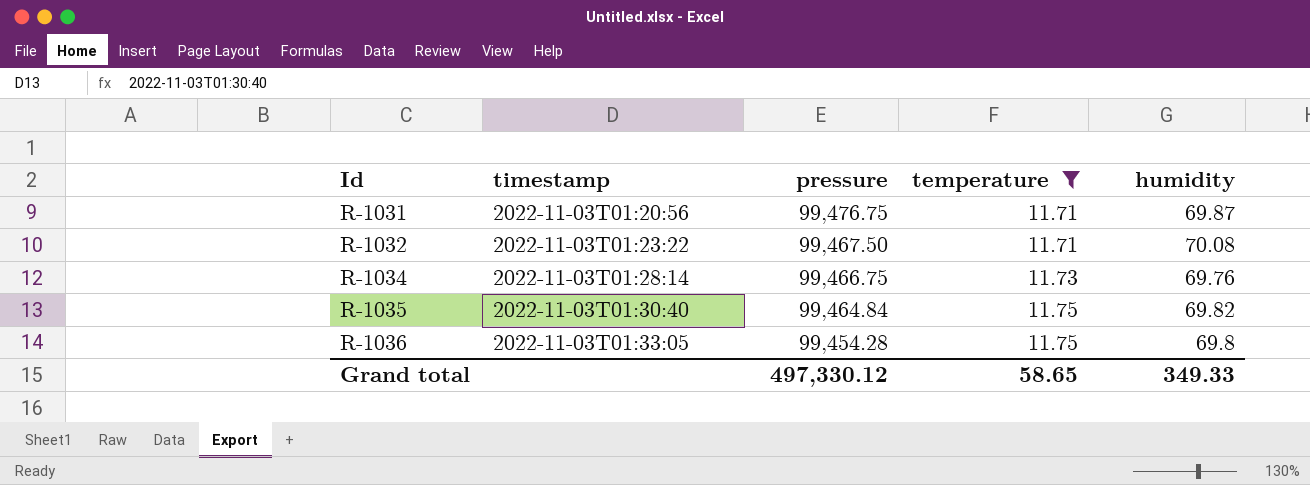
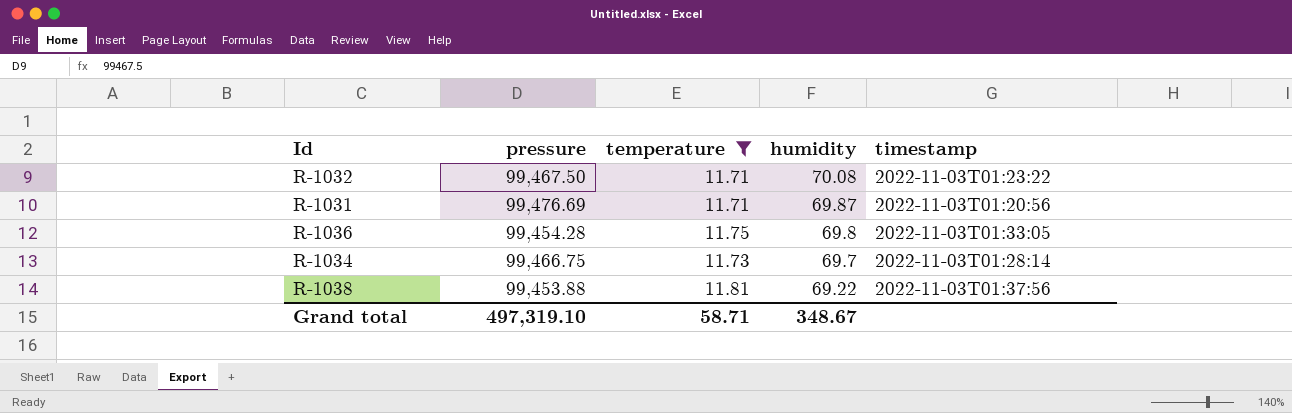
row order: Id ascending -> humidity descending
column timestamp | position: 2 -> 5
row R-1035: 2022-11-03T01:30:40 | 99,464.84 | 11.75 | 69.82 -> none
R-1031 | pressure: 99,476.75 -> 99,476.69
R-1034 | humidity: 69.76 -> 69.7
row R-1038: none -> 99,453.88 | 11.81 | 69.22 | 2022-11-03T01:37:56
Grand total | pressure: 497,330.12 -> 497,319.10
Grand total | temperature: 58.65 -> 58.71
Grand total | humidity: 349.33 -> 348.67

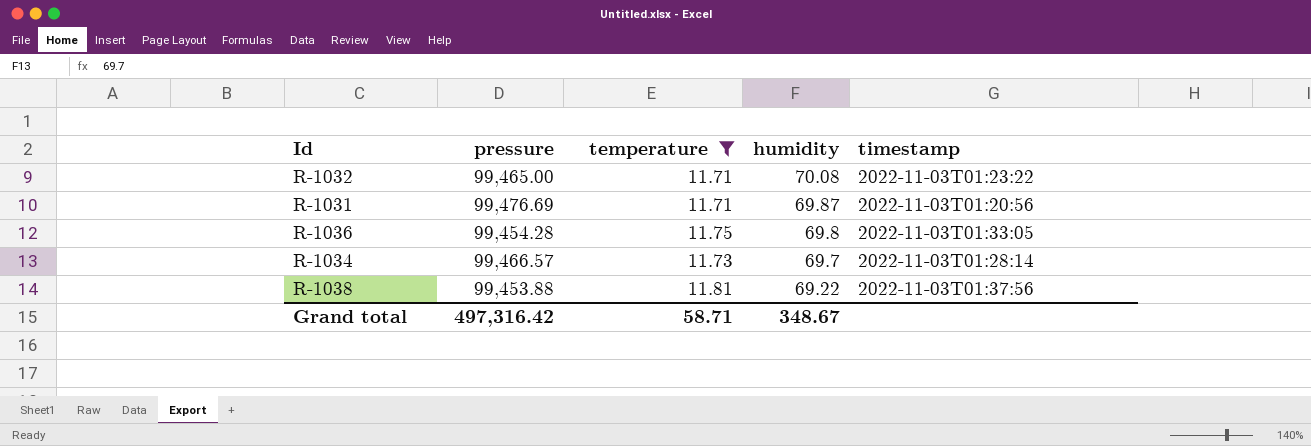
R-1032 | pressure: 99,467.50 -> 99,465.00
R-1034 | pressure: 99,466.75 -> 99,466.57
Grand total | pressure: 497,319.10 -> 497,316.42

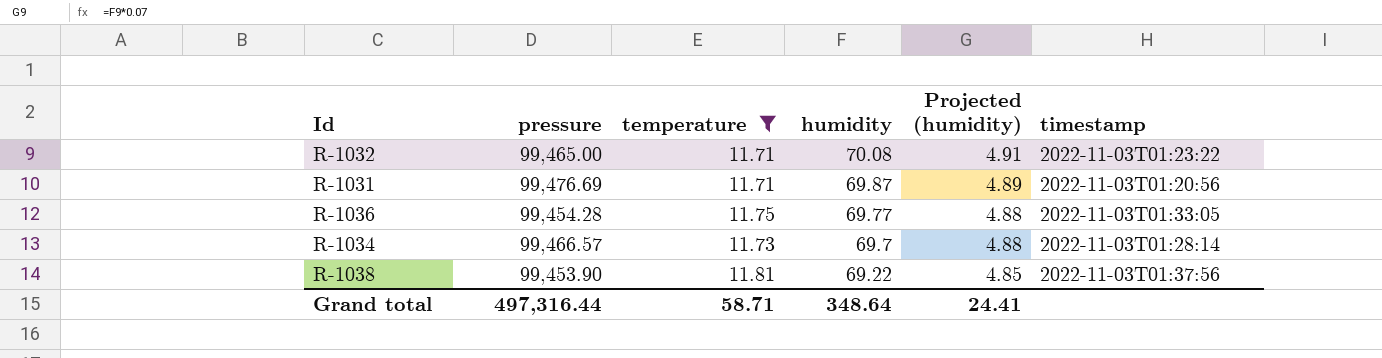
column Projected (humidity) | formula: none -> [humidity] * 0.07
R-1036 | humidity: 69.8 -> 69.77
R-1038 | pressure: 99,453.88 -> 99,453.90
Grand total | pressure: 497,316.42 -> 497,316.44
Grand total | humidity: 348.67 -> 348.64

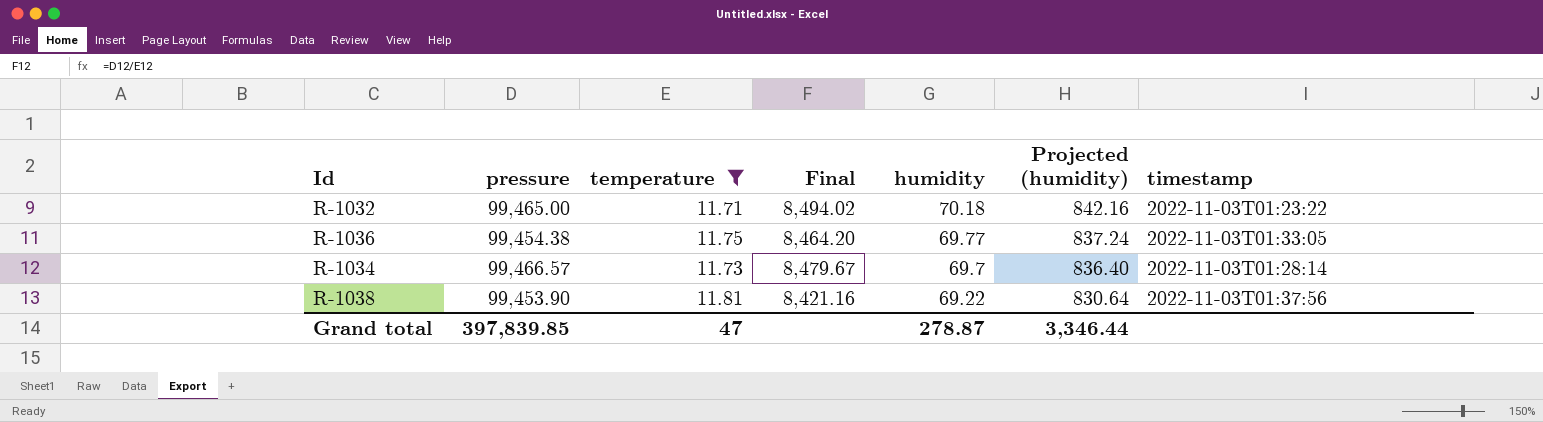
column Final | formula: none -> [pressure] / [temperature]
column Projected (humidity) | formula: [humidity] * 0.07 -> [humidity] * 12
row R-1031: 99,476.69 | 11.71 | 69.87 | 4.89 | 2022-11-03T01:20:56 -> none
R-1032 | humidity: 70.08 -> 70.18
R-1036 | pressure: 99,454.28 -> 99,454.38
Grand total | pressure: 497,316.44 -> 397,839.85
Grand total | temperature: 58.71 -> 47
Grand total | humidity: 348.64 -> 278.87
Grand total | Projected (humidity): 24.41 -> 3,346.44

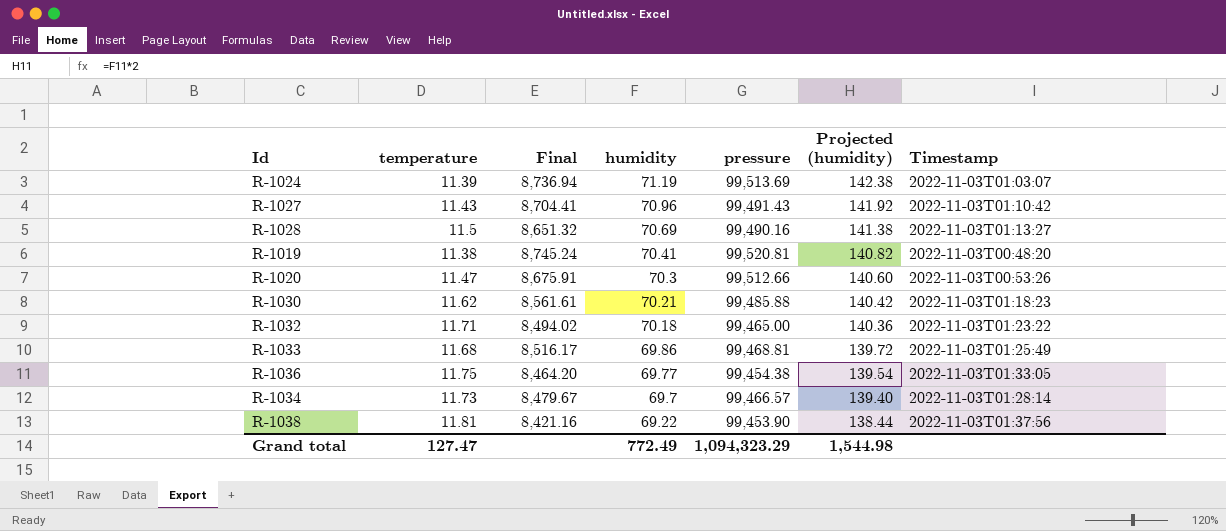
filter: temperature >= 11.71 -> none
column pressure | position: 2 -> 5
column Projected (humidity) | formula: [humidity] * 12 -> [humidity] * 2
column name: timestamp -> Timestamp
Grand total | temperature: 47 -> 127.47
Grand total | humidity: 278.87 -> 772.49
Grand total | pressure: 397,839.85 -> 1,094,323.29
Grand total | Projected (humidity): 3,346.44 -> 1,544.98

